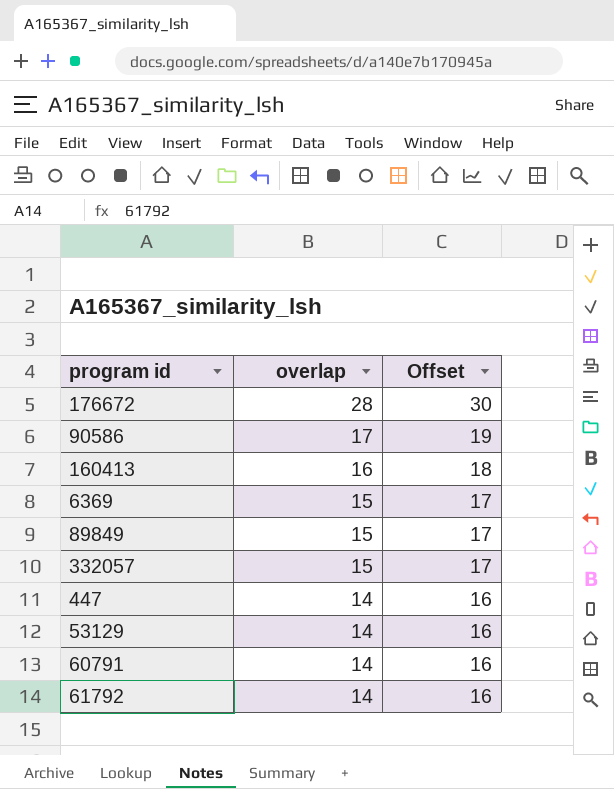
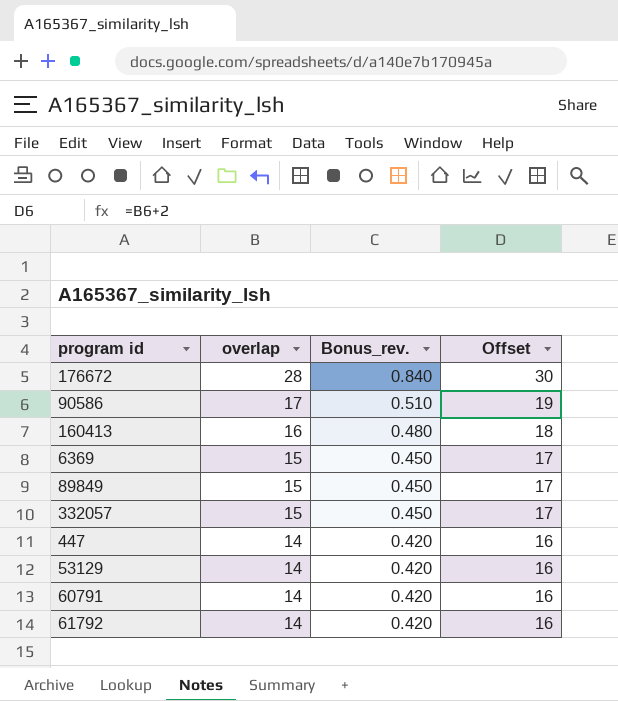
column Bonus_rev. | formula: none -> [overlap] * 0.03

